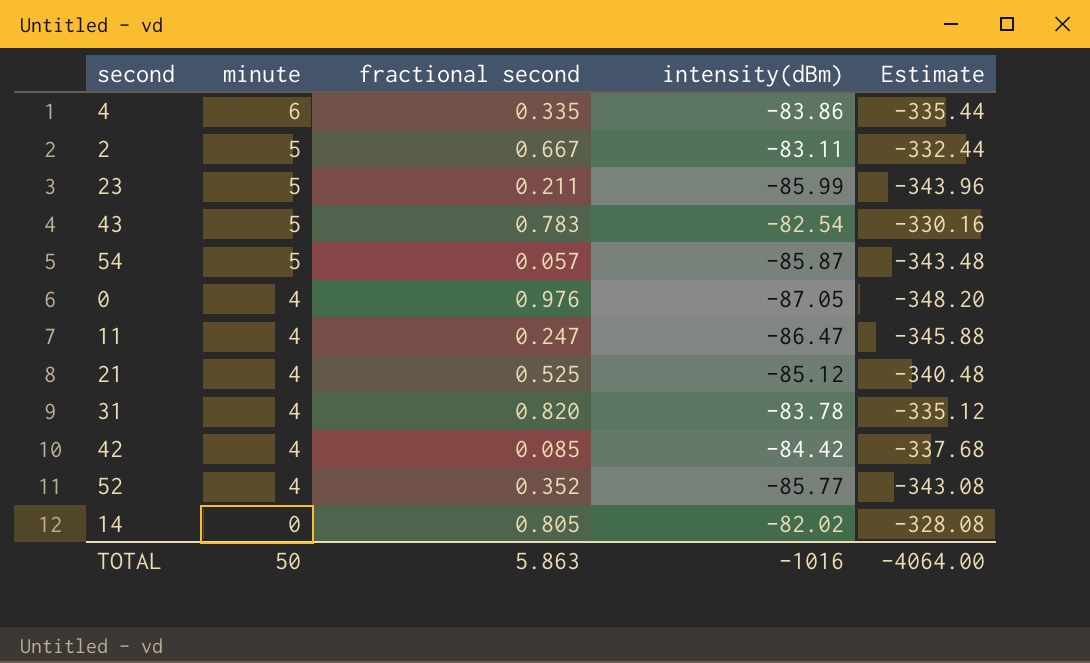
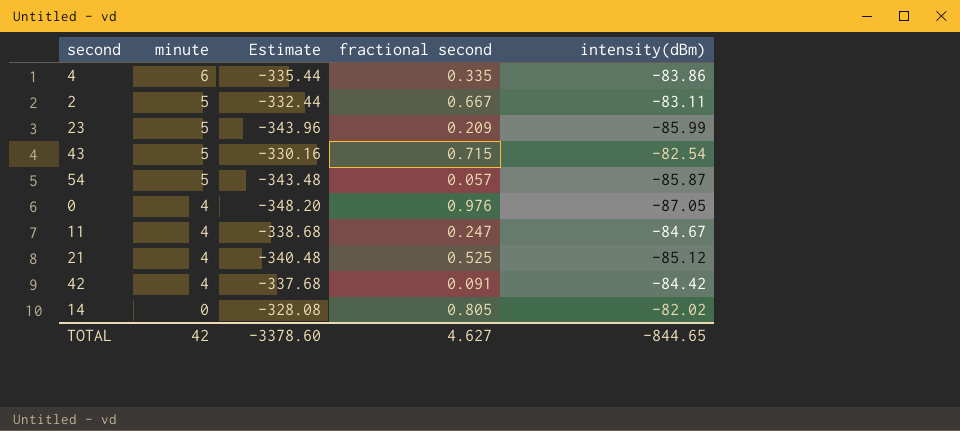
column Estimate | position: 5 -> 3
row 31: 4 | 0.820 | -83.78 | -335.12 -> none
row 52: 4 | 0.352 | -85.77 | -343.08 -> none
23 | fractional second: 0.211 -> 0.209
43 | fractional second: 0.783 -> 0.715
11 | Estimate: -345.88 -> -338.68
11 | intensity(dBm): -86.47 -> -84.67
42 | fractional second: 0.085 -> 0.091
TOTAL | minute: 50 -> 42
TOTAL | Estimate: -4064.00 -> -3378.60
TOTAL | fractional second: 5.863 -> 4.627
TOTAL | intensity(dBm): -1016 -> -844.65

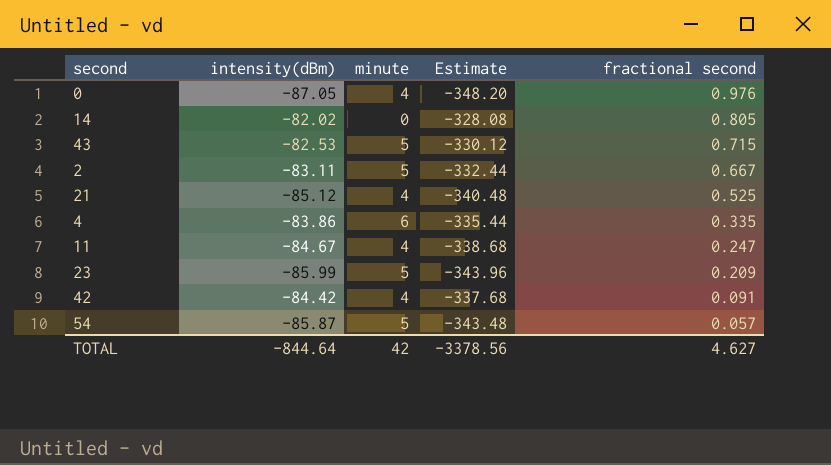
row order: minute descending -> fractional second descending
column intensity(dBm) | position: 5 -> 2
43 | intensity(dBm): -82.54 -> -82.53
43 | Estimate: -330.16 -> -330.12
TOTAL | intensity(dBm): -844.65 -> -844.64
TOTAL | Estimate: -3378.60 -> -3378.56

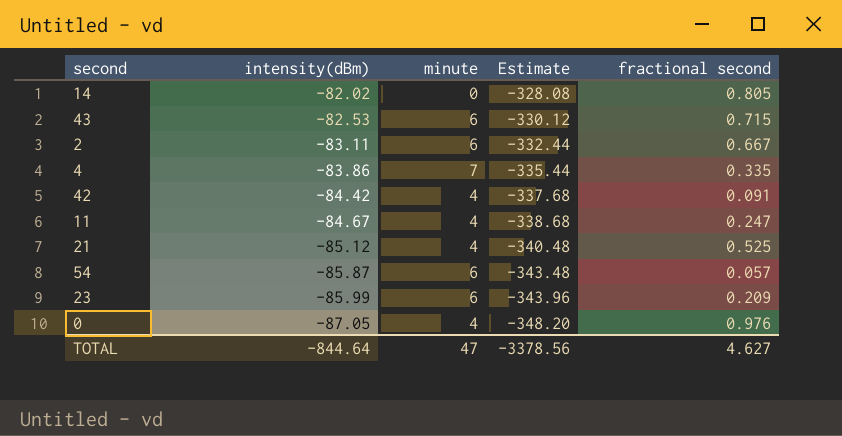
row order: fractional second descending -> intensity(dBm) descending
43 | minute: 5 -> 6
2 | minute: 5 -> 6
4 | minute: 6 -> 7
54 | minute: 5 -> 6
23 | minute: 5 -> 6
TOTAL | minute: 42 -> 47

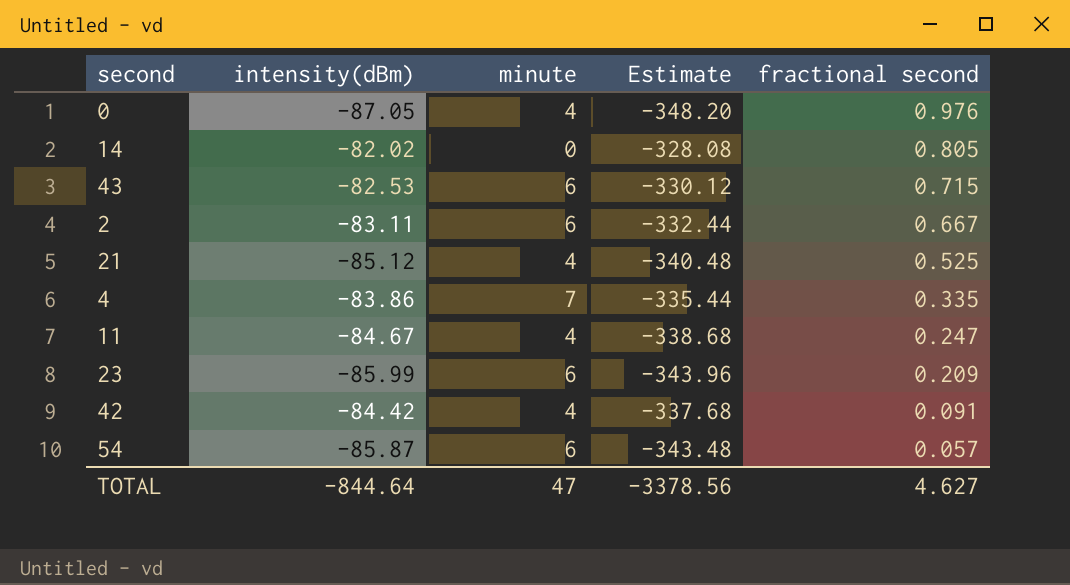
row order: intensity(dBm) descending -> fractional second descending

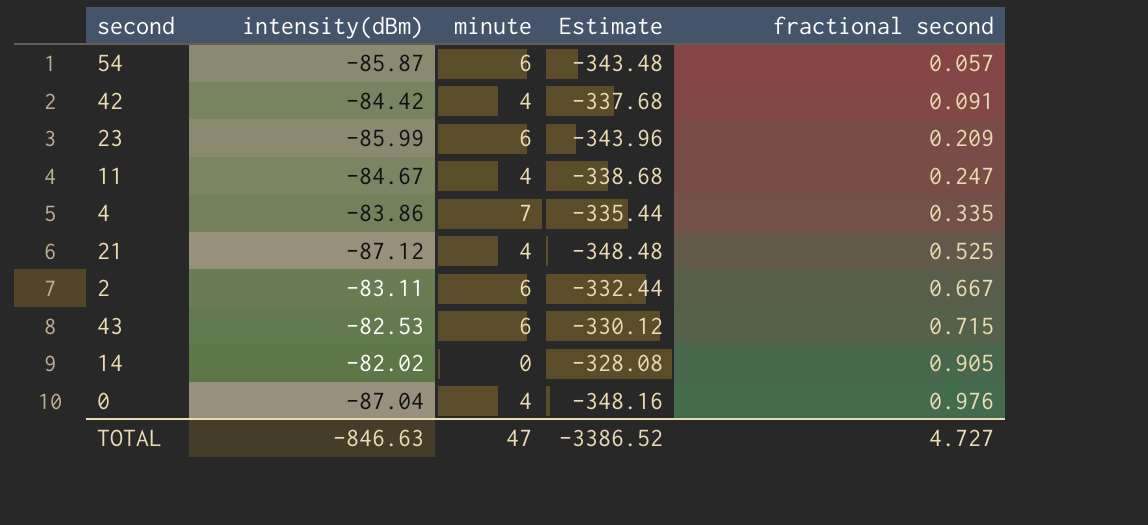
row order: fractional second descending -> fractional second ascending
21 | intensity(dBm): -85.12 -> -87.12
21 | Estimate: -340.48 -> -348.48
14 | fractional second: 0.805 -> 0.905
0 | intensity(dBm): -87.05 -> -87.04
0 | Estimate: -348.20 -> -348.16
TOTAL | intensity(dBm): -844.64 -> -846.63
TOTAL | Estimate: -3378.56 -> -3386.52
TOTAL | fractional second: 4.627 -> 4.727

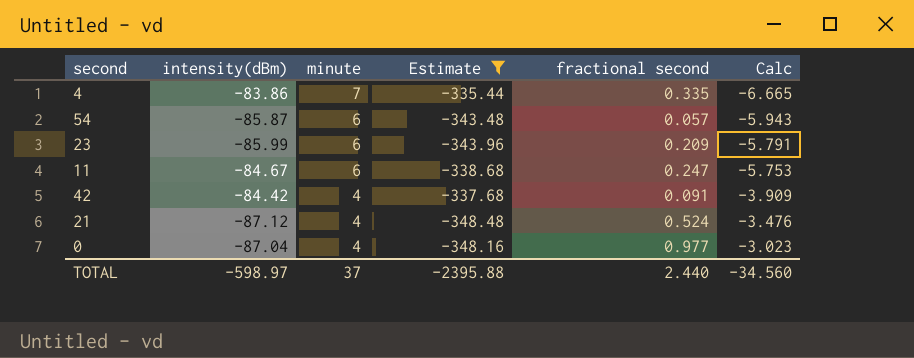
filter: none -> Estimate <= -335.44
row order: fractional second ascending -> minute descending
column Calc | formula: none -> [fractional second] - [minute]
11 | minute: 4 -> 6
21 | fractional second: 0.525 -> 0.524
0 | fractional second: 0.976 -> 0.977
TOTAL | intensity(dBm): -846.63 -> -598.97
TOTAL | minute: 47 -> 37
TOTAL | Estimate: -3386.52 -> -2395.88
TOTAL | fractional second: 4.727 -> 2.440

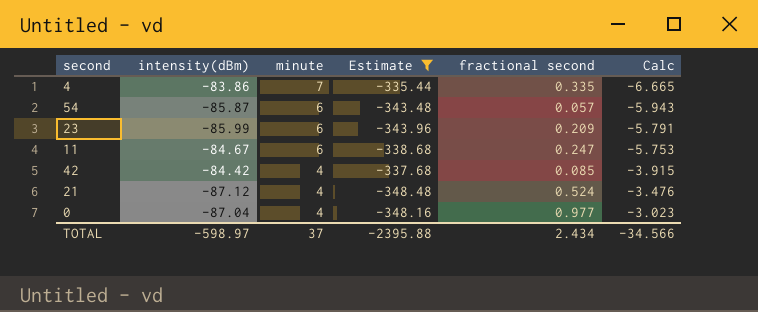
42 | fractional second: 0.091 -> 0.085
42 | Calc: -3.909 -> -3.915
TOTAL | fractional second: 2.440 -> 2.434
TOTAL | Calc: -34.560 -> -34.566

